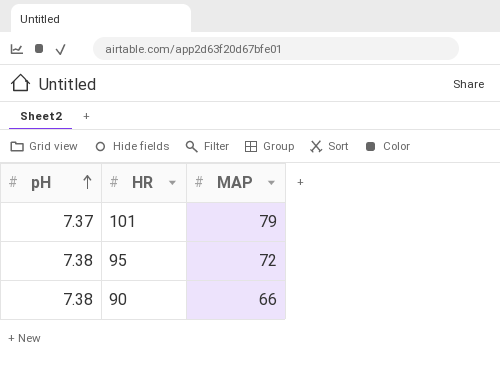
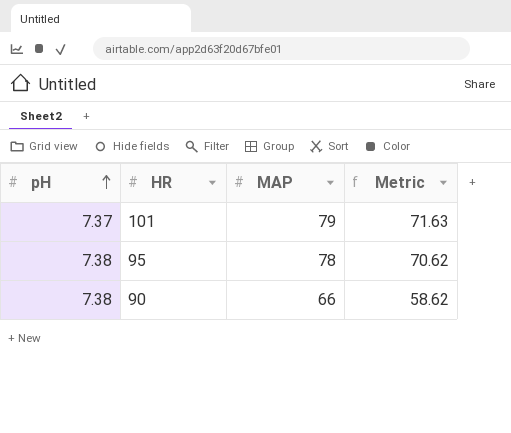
column Metric | formula: none -> [MAP] - [pH]
95 | MAP: 72 -> 78

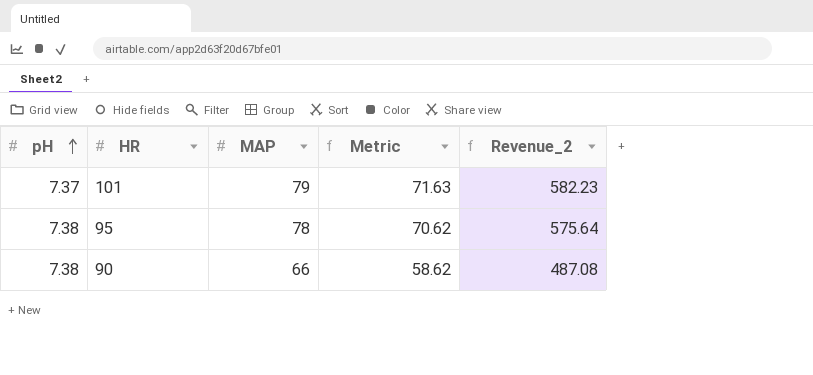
column Revenue_2 | formula: none -> [pH] * [MAP]

